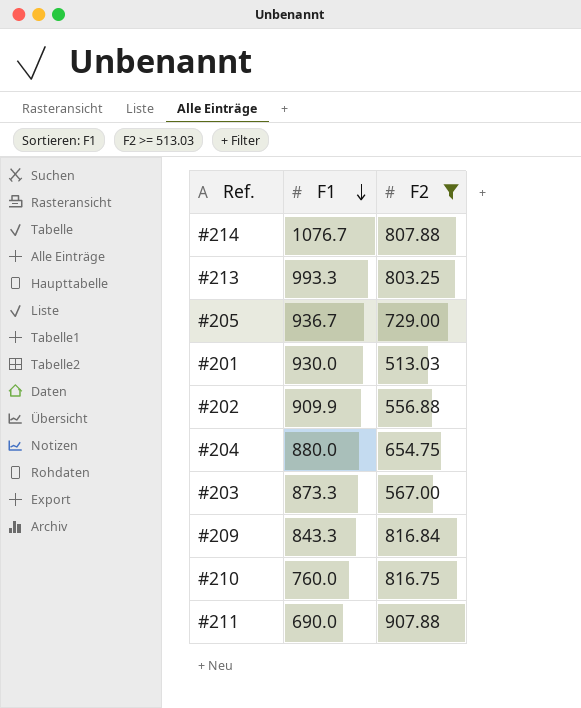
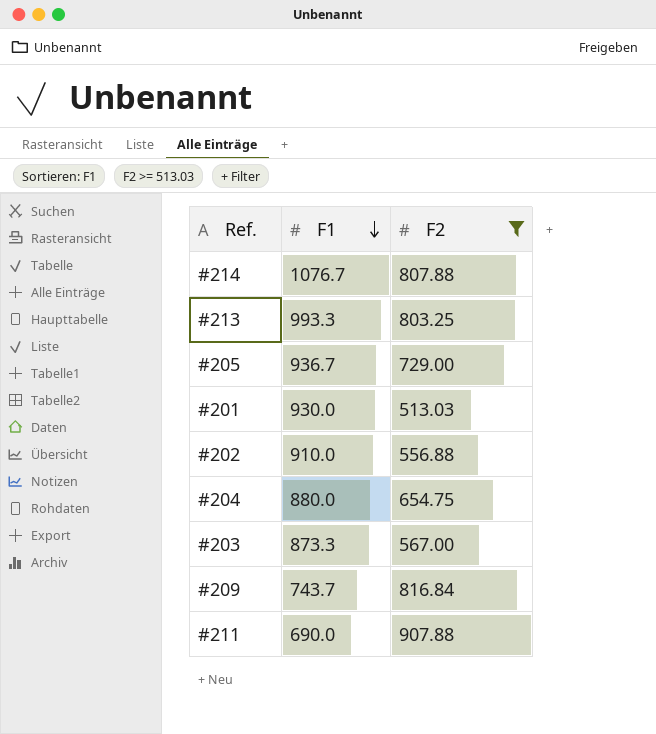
row #210: 760.0 | 816.75 -> none
#202 | F1: 909.9 -> 910.0
#209 | F1: 843.3 -> 743.7

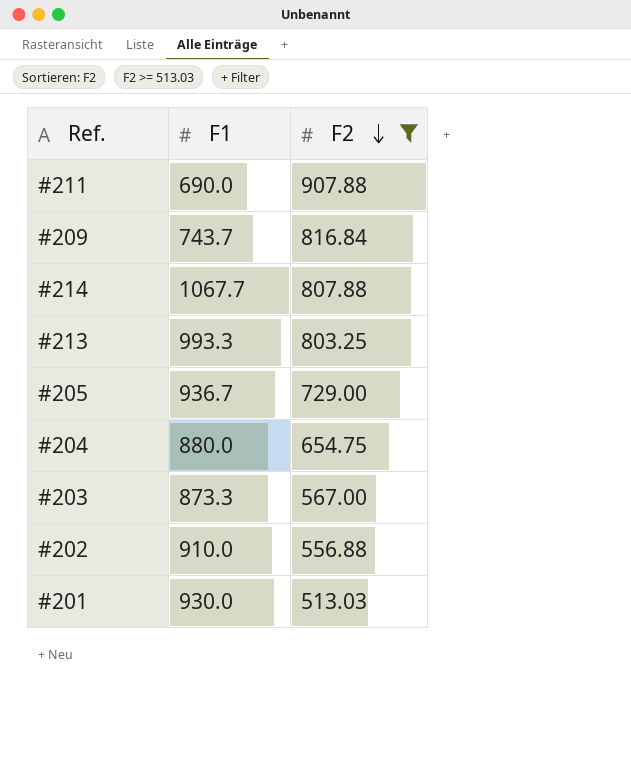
row order: F1 descending -> F2 descending
#214 | F1: 1076.7 -> 1067.7

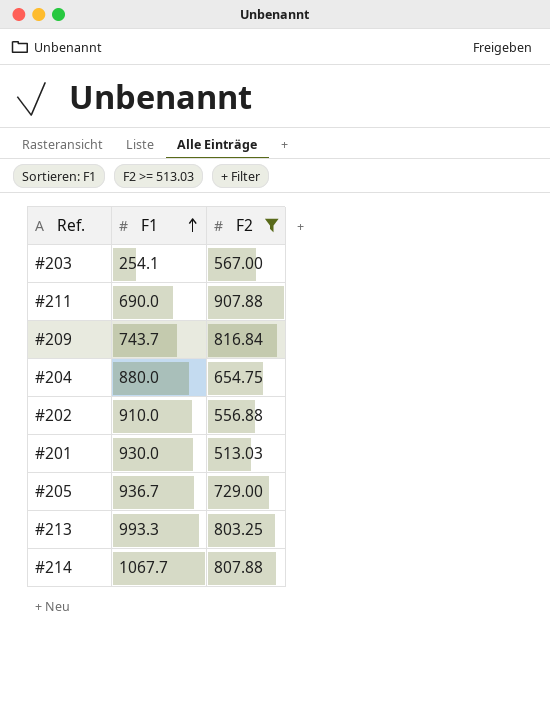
row order: F2 descending -> F1 ascending
#203 | F1: 873.3 -> 254.1

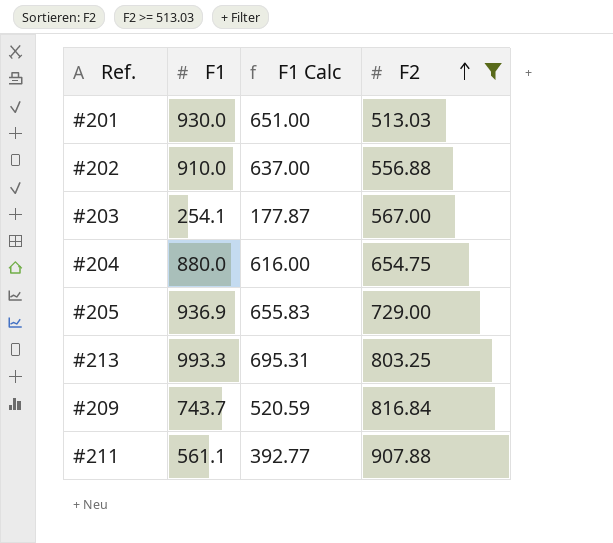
row order: F1 ascending -> F2 ascending
column F1 Calc | formula: none -> [F1] * 0.7
row #214: 1067.7 | 807.88 -> none
#205 | F1: 936.7 -> 936.9
#211 | F1: 690.0 -> 561.1

